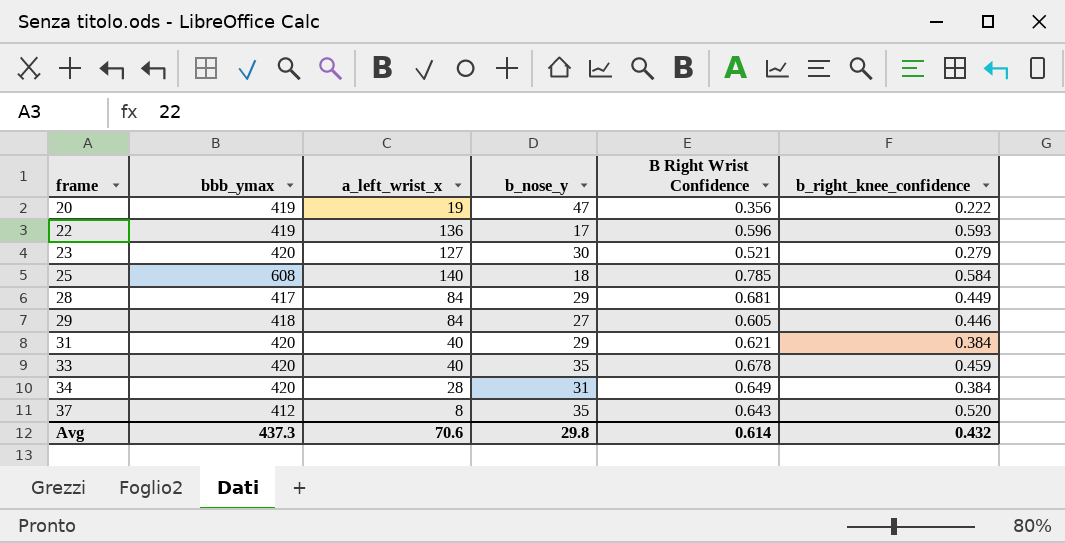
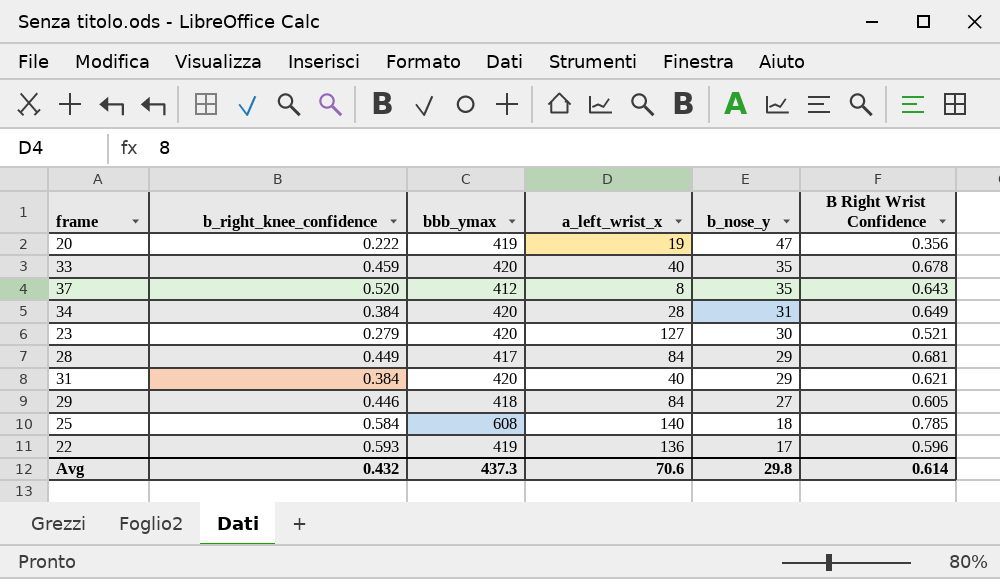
row order: frame ascending -> b_nose_y descending
column b_right_knee_confidence | position: 6 -> 2

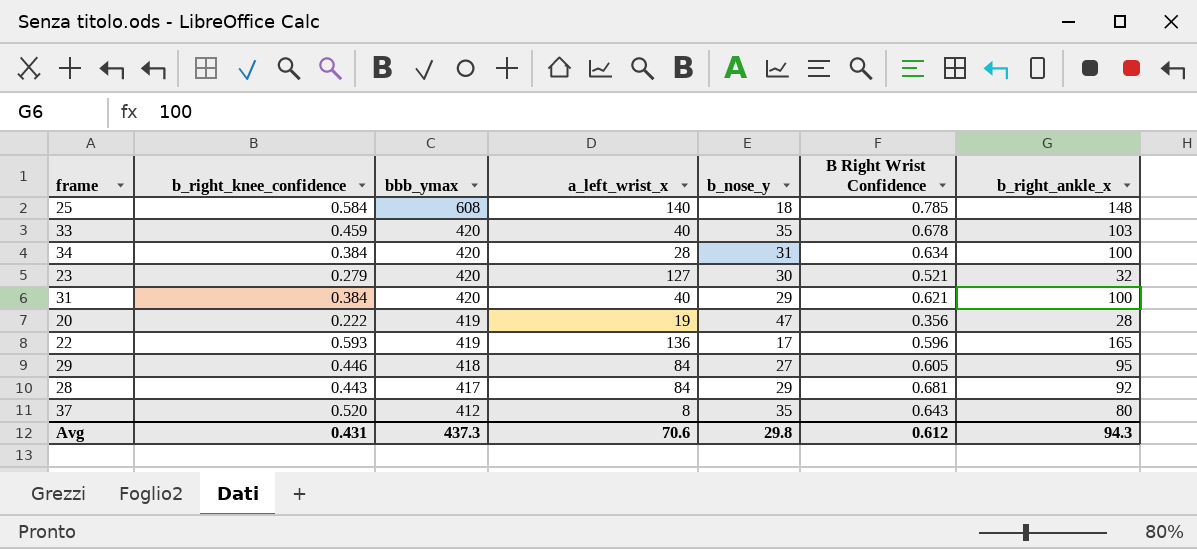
row order: b_nose_y descending -> bbb_ymax descending
column b_right_ankle_x | position: none -> 7
34 | B Right Wrist Confidence: 0.649 -> 0.634
28 | b_right_knee_confidence: 0.449 -> 0.443
Avg | b_right_knee_confidence: 0.432 -> 0.431
Avg | B Right Wrist Confidence: 0.614 -> 0.612

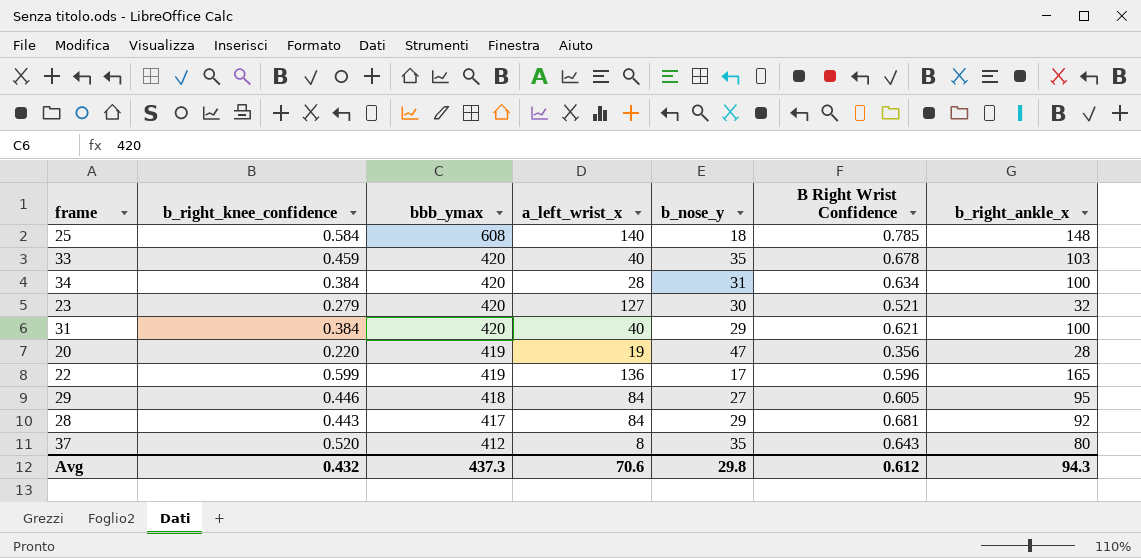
20 | b_right_knee_confidence: 0.222 -> 0.220
22 | b_right_knee_confidence: 0.593 -> 0.599
Avg | b_right_knee_confidence: 0.431 -> 0.432

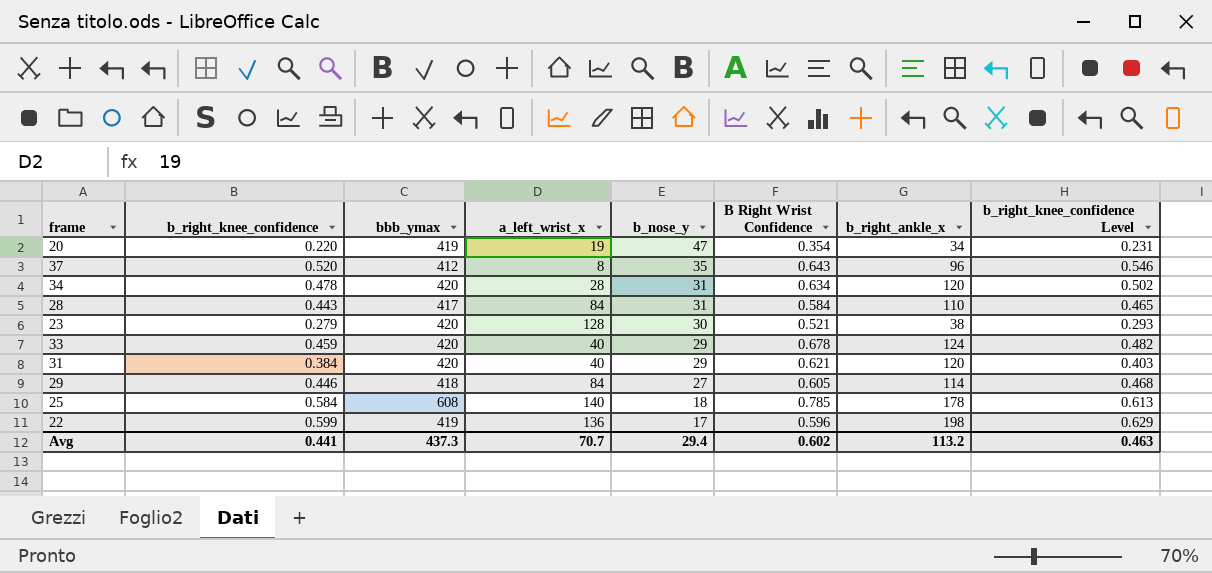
row order: bbb_ymax descending -> b_nose_y descending
column b_right_knee_confidence Level | formula: none -> [b_right_knee_confidence] * 1.05
20 | B Right Wrist Confidence: 0.356 -> 0.354
20 | b_right_ankle_x: 28 -> 34
37 | b_right_ankle_x: 80 -> 96
34 | b_right_knee_confidence: 0.384 -> 0.478
34 | b_right_ankle_x: 100 -> 120
28 | b_nose_y: 29 -> 31
28 | B Right Wrist Confidence: 0.681 -> 0.584
28 | b_right_ankle_x: 92 -> 110
23 | a_left_wrist_x: 127 -> 128
23 | b_right_ankle_x: 32 -> 38
33 | b_nose_y: 35 -> 29
33 | b_right_ankle_x: 103 -> 124
31 | b_right_ankle_x: 100 -> 120
29 | b_right_ankle_x: 95 -> 114
25 | b_right_ankle_x: 148 -> 178
22 | b_right_ankle_x: 165 -> 198
Avg | b_right_knee_confidence: 0.432 -> 0.441
Avg | a_left_wrist_x: 70.6 -> 70.7
Avg | b_nose_y: 29.8 -> 29.4
Avg | B Right Wrist Confidence: 0.612 -> 0.602
Avg | b_right_ankle_x: 94.3 -> 113.2

